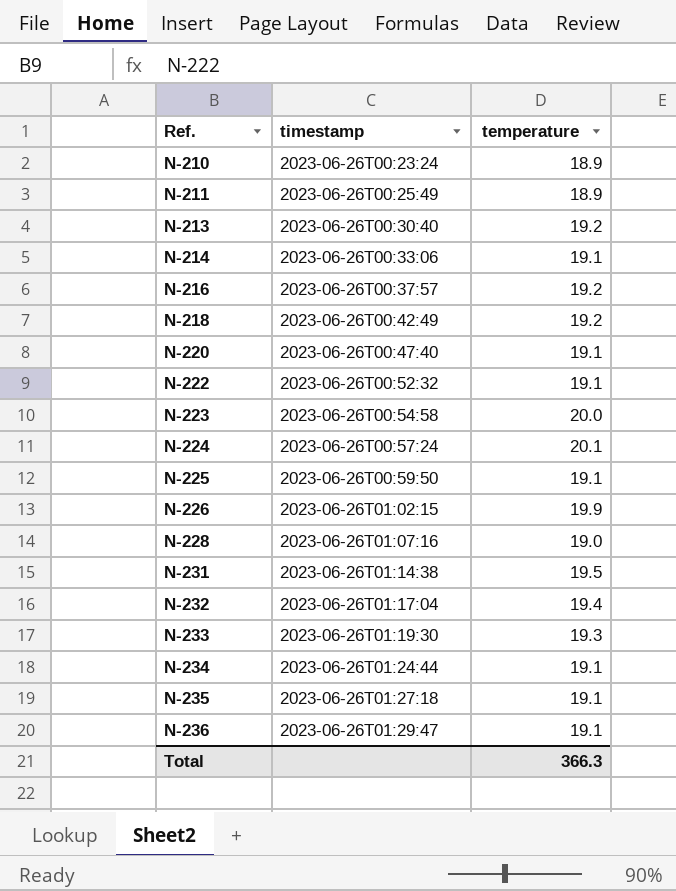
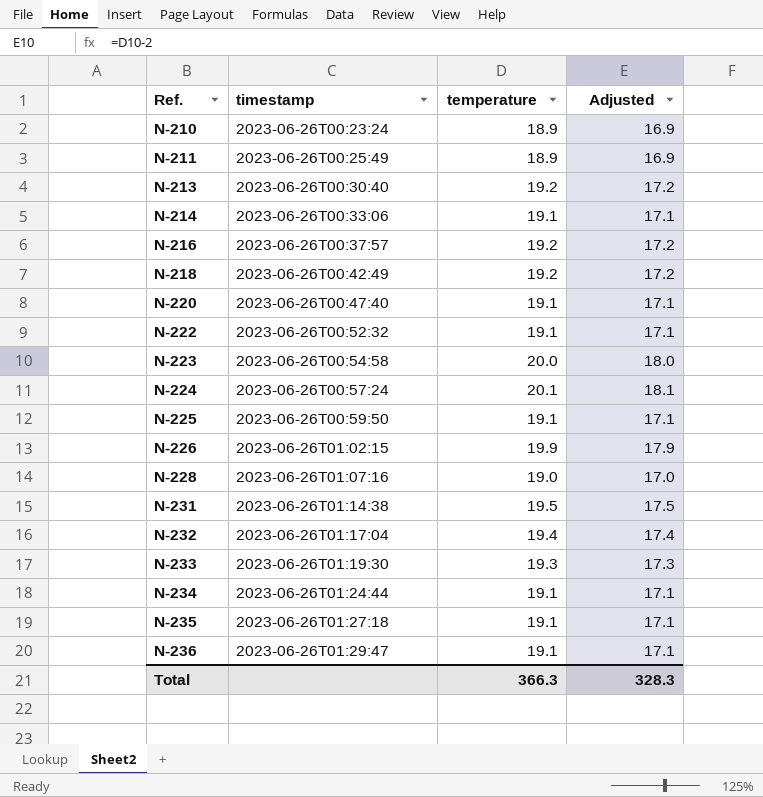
column Adjusted | formula: none -> [temperature] - 2

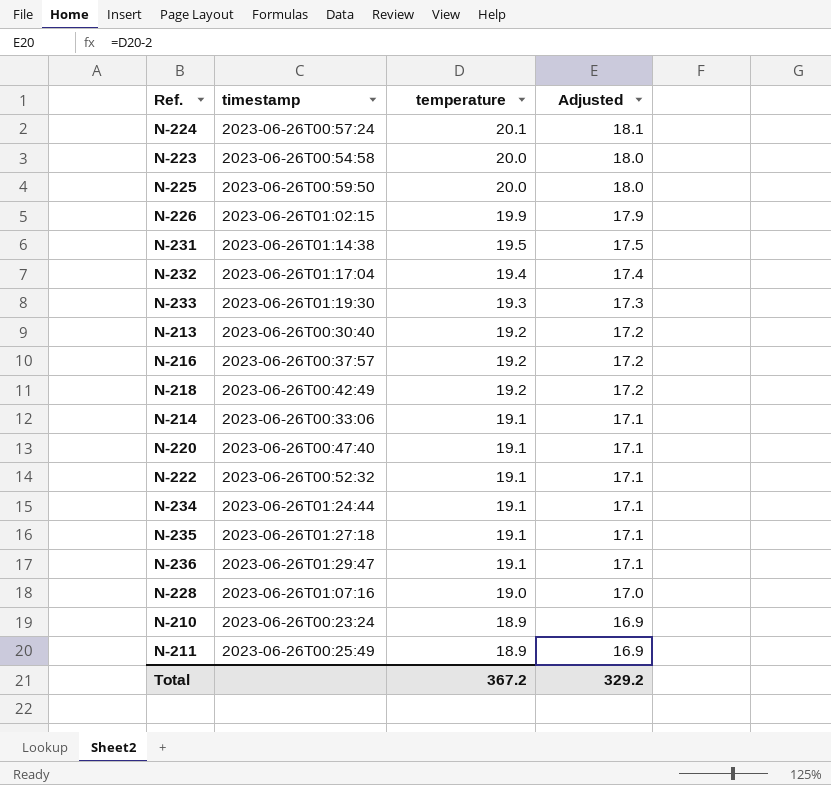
row order: Ref. ascending -> temperature descending
N-225 | temperature: 19.1 -> 20.0
N-225 | Adjusted: 17.1 -> 18.0
Total | temperature: 366.3 -> 367.2
Total | Adjusted: 328.3 -> 329.2

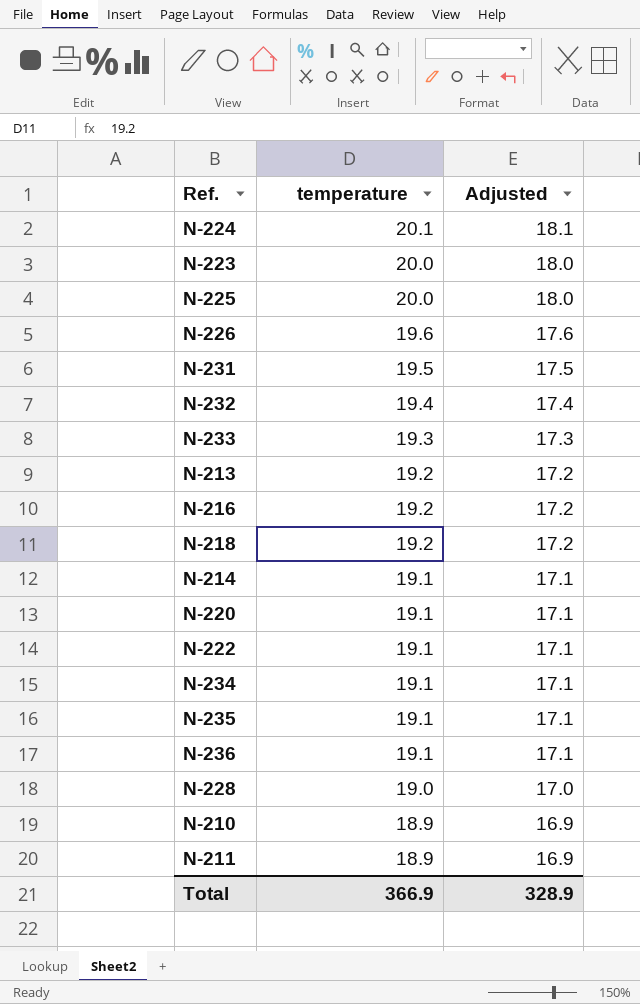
column timestamp | position: 2 -> none
N-226 | temperature: 19.9 -> 19.6
N-226 | Adjusted: 17.9 -> 17.6
Total | temperature: 367.2 -> 366.9
Total | Adjusted: 329.2 -> 328.9

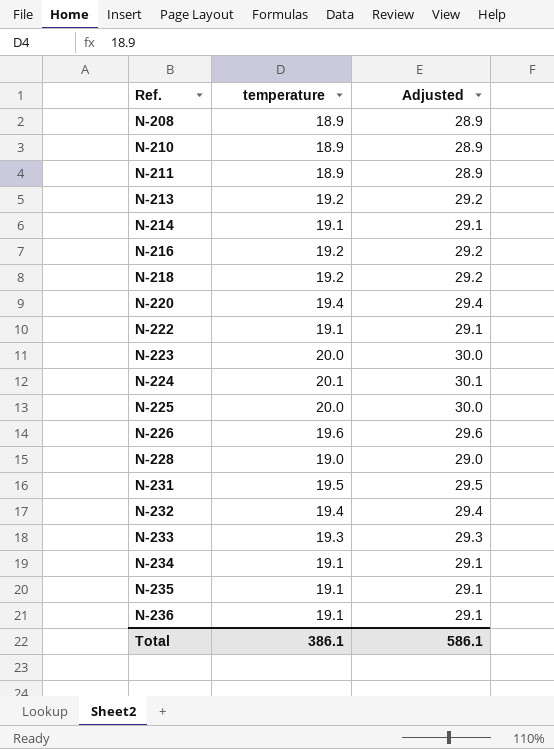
row order: temperature descending -> Ref. ascending
column Adjusted | formula: [temperature] - 2 -> [temperature] + 10
row N-208: none -> 18.9 | 28.9
N-220 | temperature: 19.1 -> 19.4
Total | temperature: 366.9 -> 386.1
Total | Adjusted: 328.9 -> 586.1

